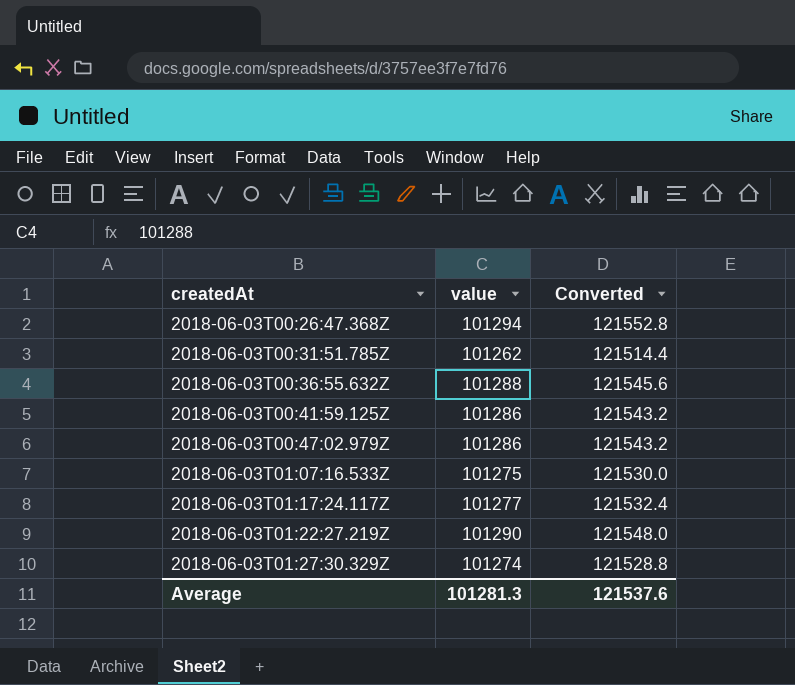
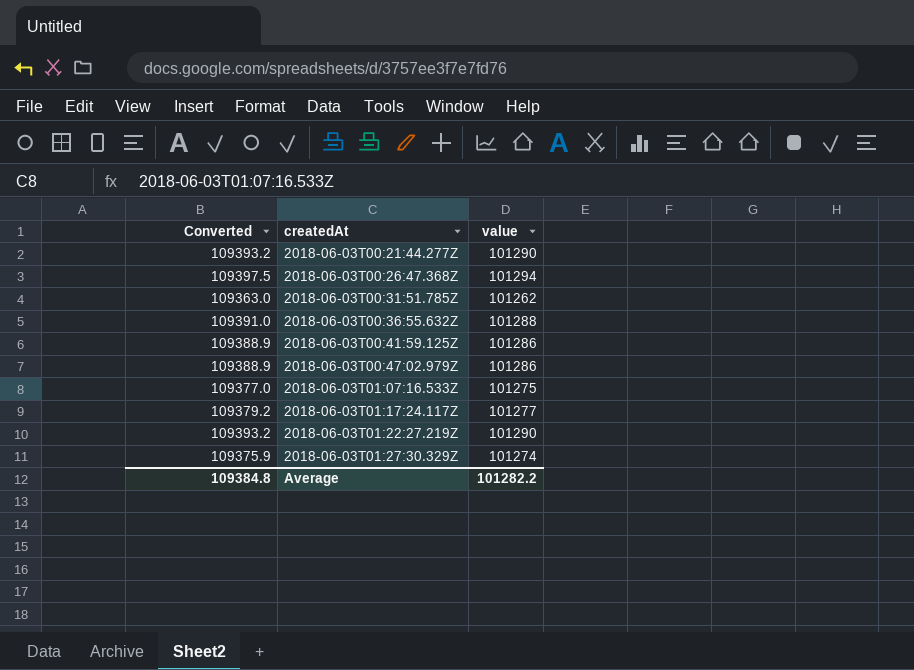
column Converted | formula: [value] * 1.2 -> [value] * 1.08
column Converted | position: 3 -> 1
row 2018-06-03T00:21:44.277Z: none -> 109393.2 | 101290
Average | Converted: 121537.6 -> 109384.8
Average | value: 101281.3 -> 101282.2

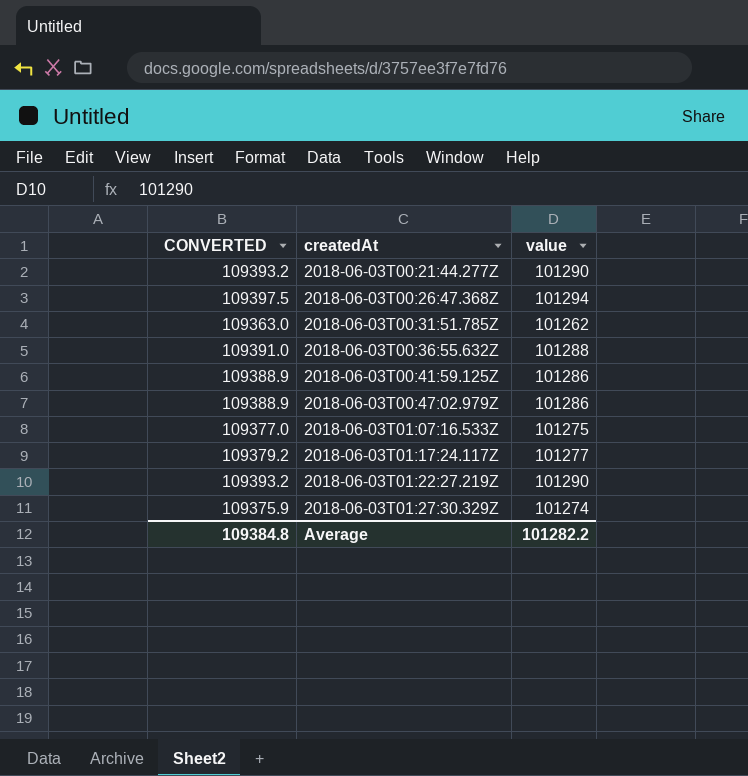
column name: Converted -> CONVERTED

